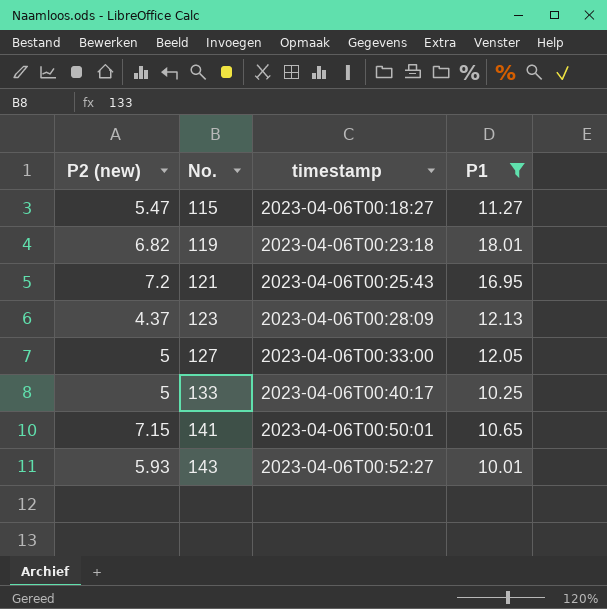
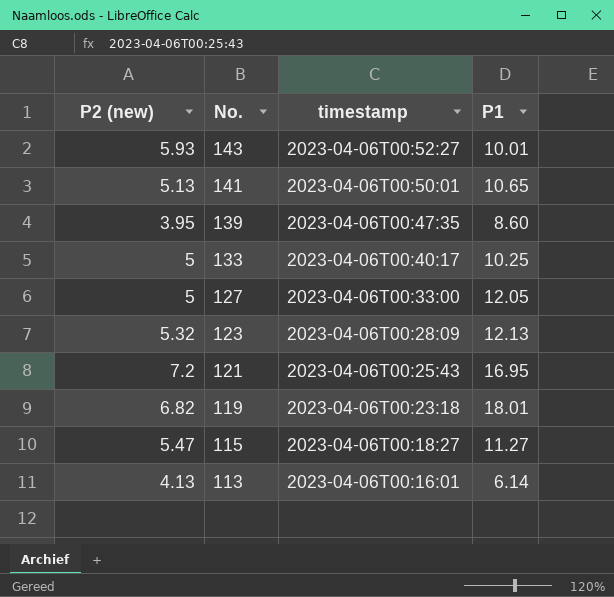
filter: P1 >= 10.01 -> none
row order: No. ascending -> No. descending
141 | P2 (new): 7.15 -> 5.13
123 | P2 (new): 4.37 -> 5.32

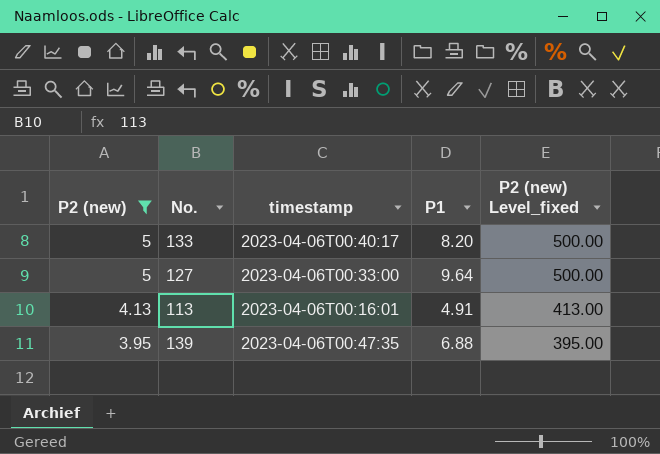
filter: none -> P2 (new) <= 5
row order: No. descending -> P2 (new) descending
column P2 (new) Level_fixed | formula: none -> [P2 (new)] * 100
133 | P1: 10.25 -> 8.20
127 | P1: 12.05 -> 9.64
113 | P1: 6.14 -> 4.91
139 | P1: 8.60 -> 6.88

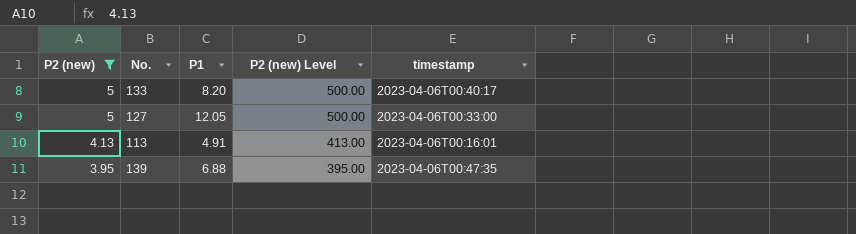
column name: P2 (new) Level_fixed -> P2 (new) Level
column timestamp | position: 3 -> 5
127 | P1: 9.64 -> 12.05

